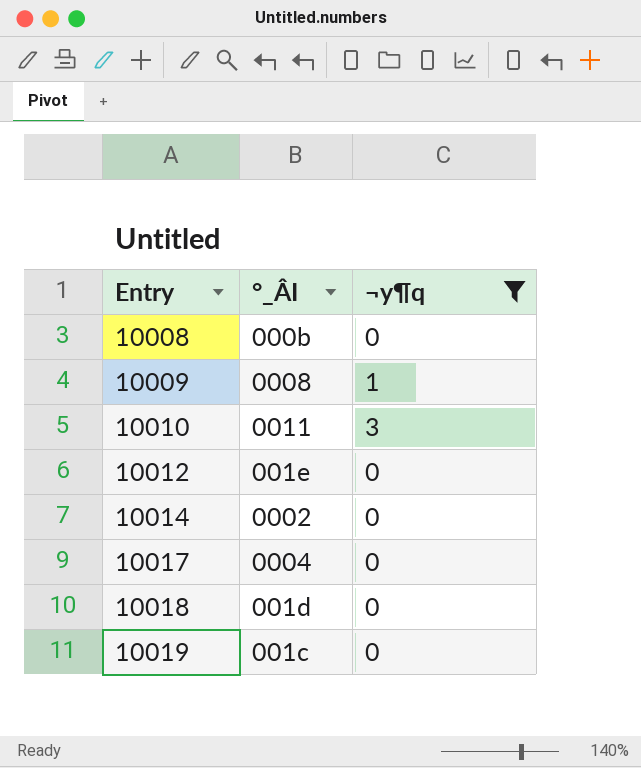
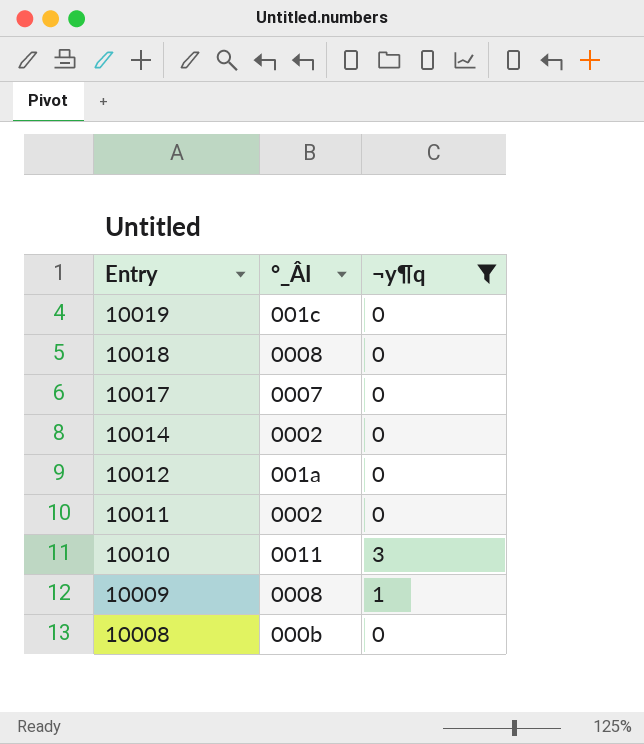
row order: Entry ascending -> Entry descending
10018 | °_ÂI: 001d -> 0008
10017 | °_ÂI: 0004 -> 0007
10012 | °_ÂI: 001e -> 001a
row 10011: none -> 0002 | 0

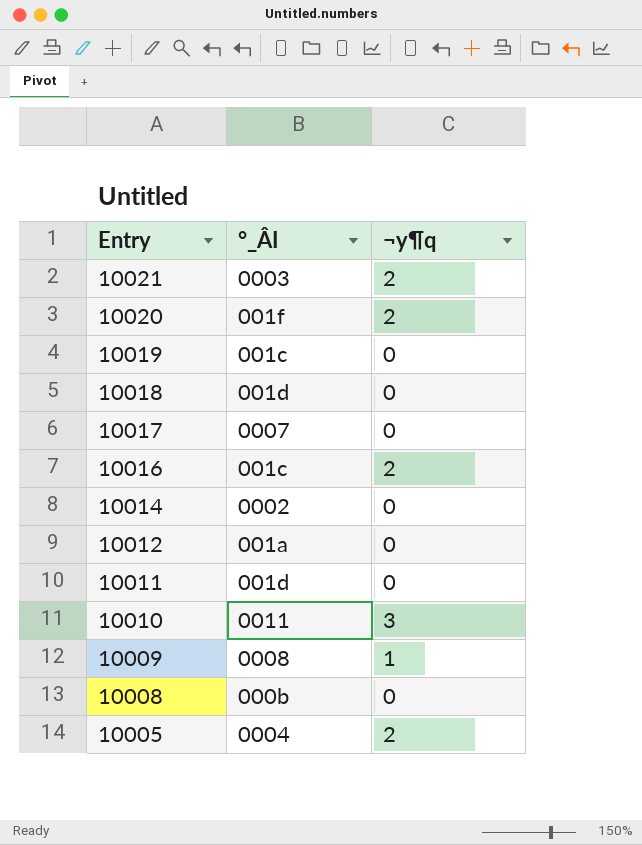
filter: ¬y¶q != 2 -> none
10018 | °_ÂI: 0008 -> 001d
10011 | °_ÂI: 0002 -> 001d

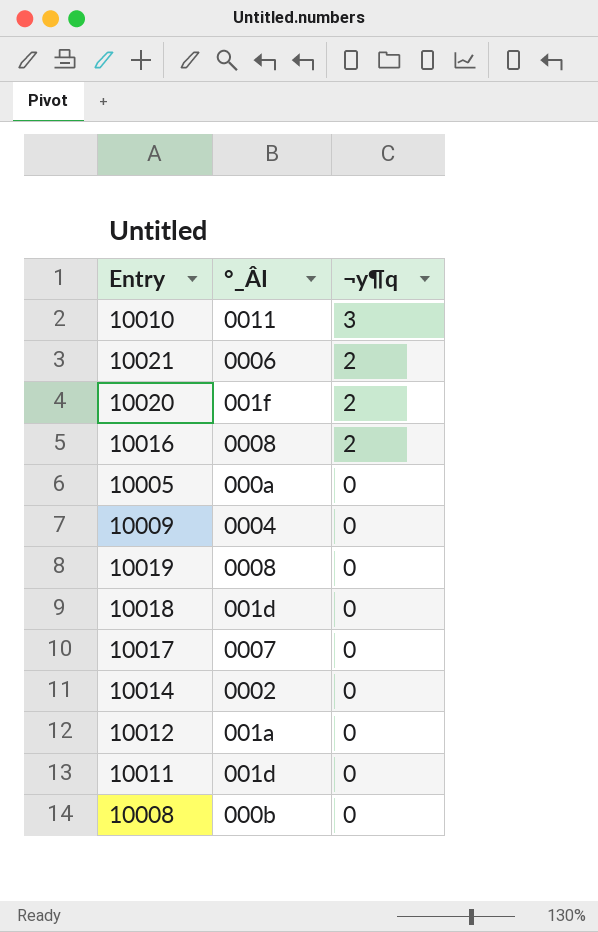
row order: Entry descending -> ¬y¶q descending
10021 | °_ÂI: 0003 -> 0006
10016 | °_ÂI: 001c -> 0008
10005 | °_ÂI: 0004 -> 000a
10005 | ¬y¶q: 2 -> 0
10009 | °_ÂI: 0008 -> 0004
10009 | ¬y¶q: 1 -> 0
10019 | °_ÂI: 001c -> 0008

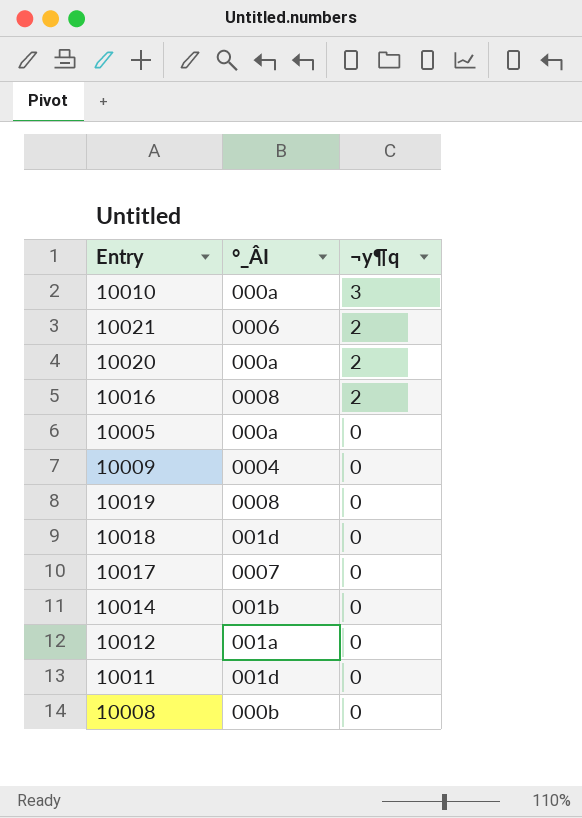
10010 | °_ÂI: 0011 -> 000a
10020 | °_ÂI: 001f -> 000a
10014 | °_ÂI: 0002 -> 001b

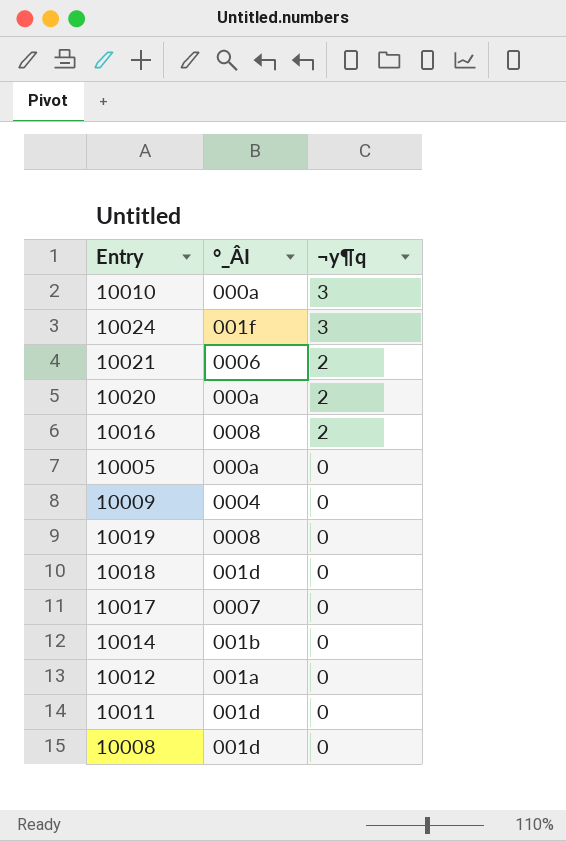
row 10024: none -> 001f | 3
10008 | °_ÂI: 000b -> 001d

